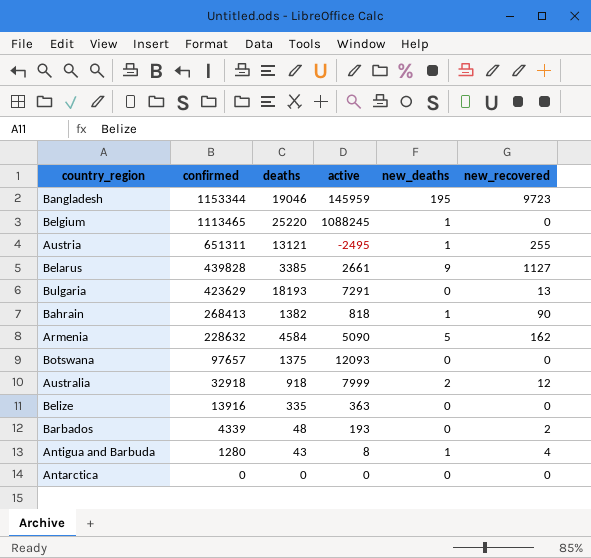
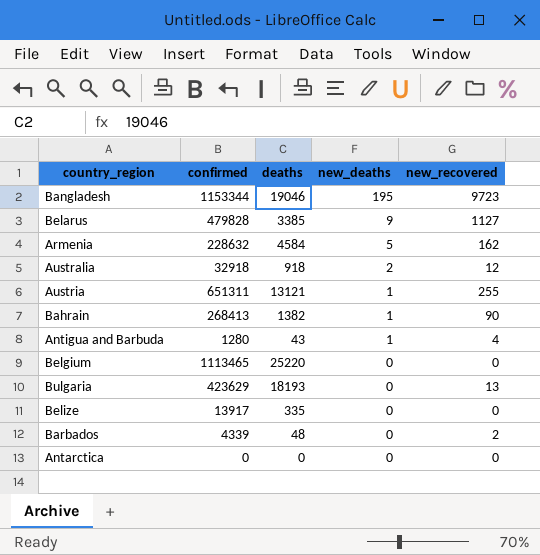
row order: confirmed descending -> new_deaths descending
column active | position: 4 -> none
row Botswana: 97657 | 1375 | 12093 | 0 | 0 -> none
Belarus | confirmed: 439828 -> 479828
Belgium | new_deaths: 1 -> 0
Belize | confirmed: 13916 -> 13917

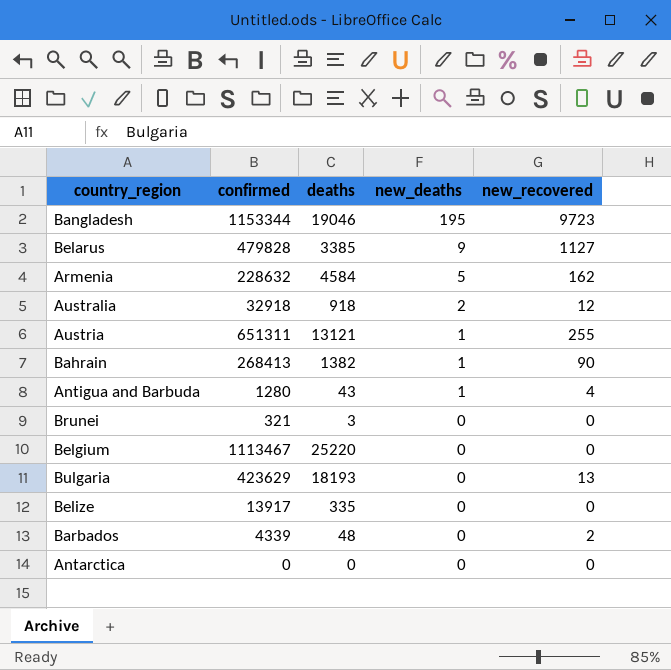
row Brunei: none -> 321 | 3 | 0 | 0
Belgium | confirmed: 1113465 -> 1113467

